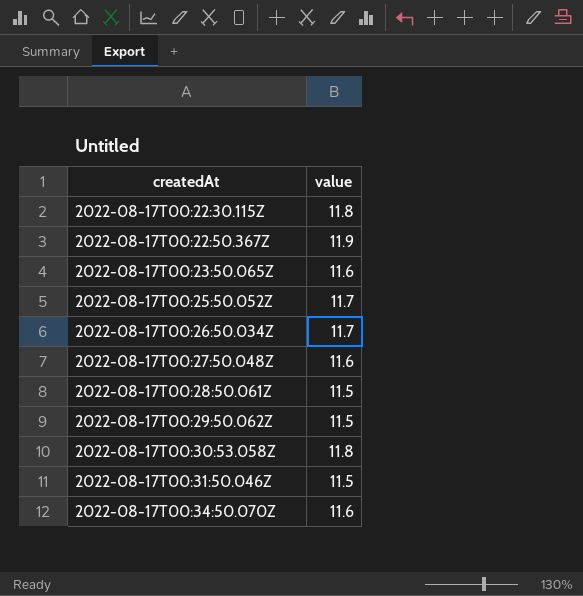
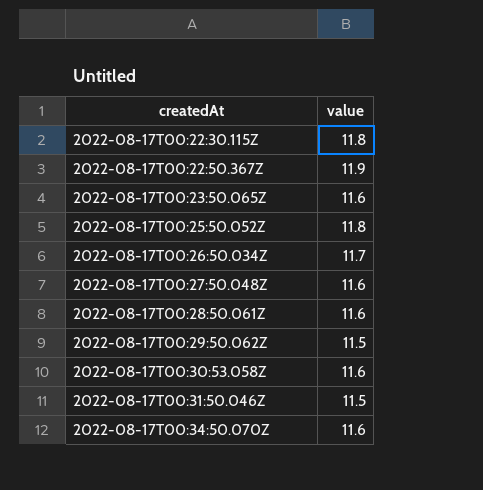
2022-08-17T00:25:50.052Z | value: 11.7 -> 11.8
2022-08-17T00:28:50.061Z | value: 11.5 -> 11.6
2022-08-17T00:30:53.058Z | value: 11.8 -> 11.6

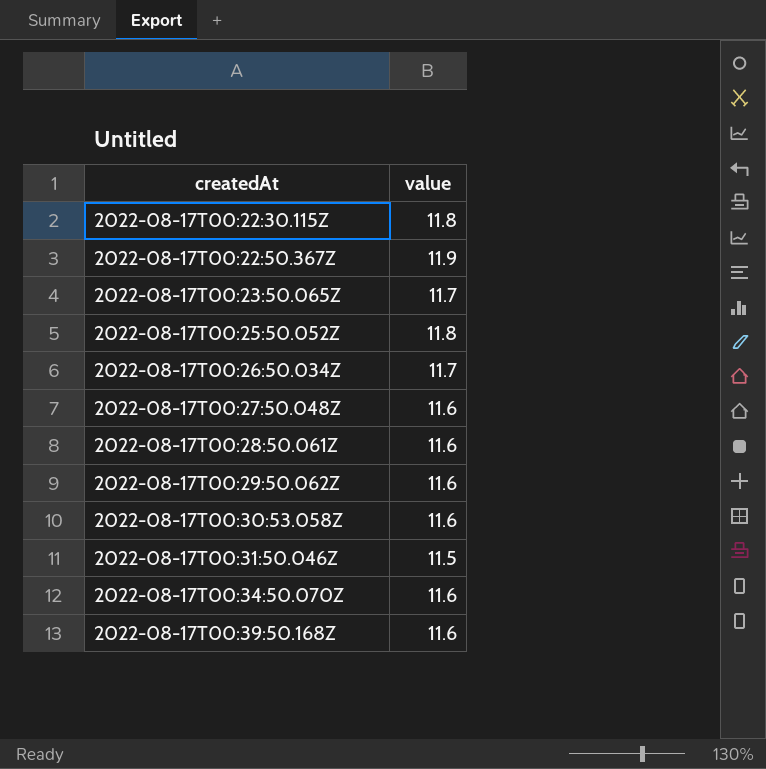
2022-08-17T00:23:50.065Z | value: 11.6 -> 11.7
2022-08-17T00:29:50.062Z | value: 11.5 -> 11.6
row 2022-08-17T00:39:50.168Z: none -> 11.6

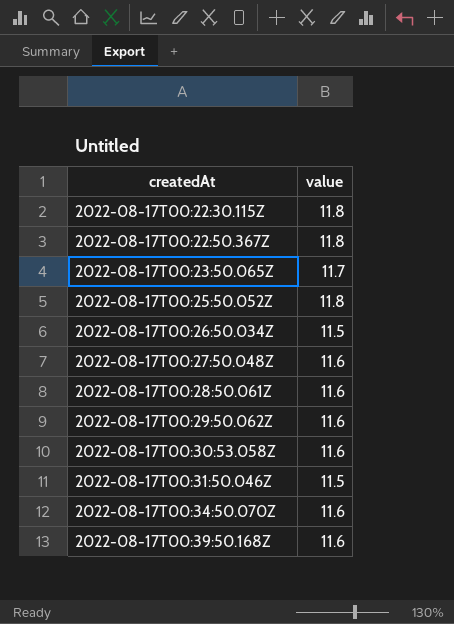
2022-08-17T00:22:50.367Z | value: 11.9 -> 11.8
2022-08-17T00:26:50.034Z | value: 11.7 -> 11.5

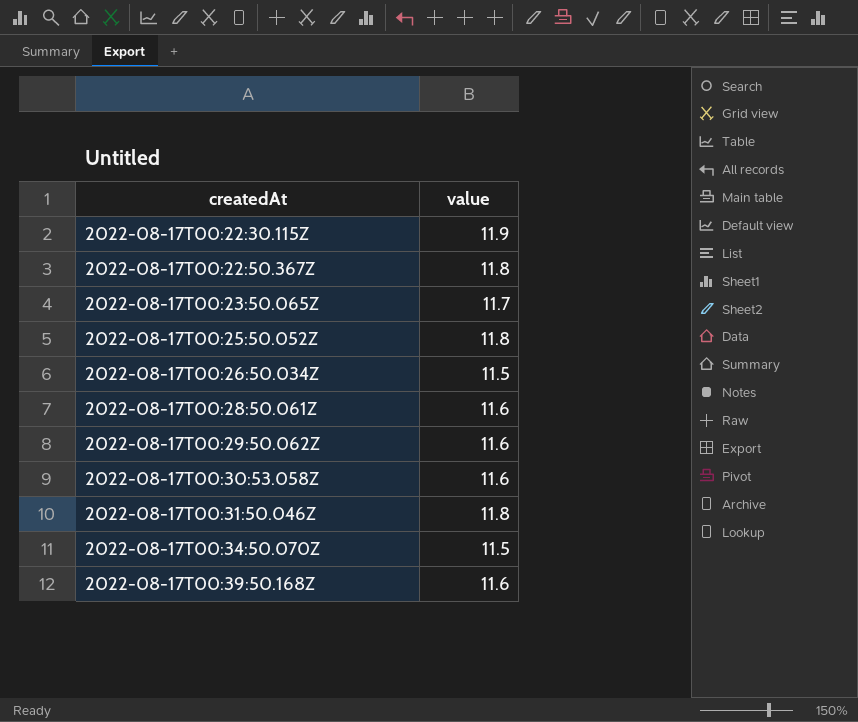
row 2022-08-17T00:27:50.048Z: 11.6 -> none
2022-08-17T00:22:30.115Z | value: 11.8 -> 11.9
2022-08-17T00:31:50.046Z | value: 11.5 -> 11.8
2022-08-17T00:34:50.070Z | value: 11.6 -> 11.5

